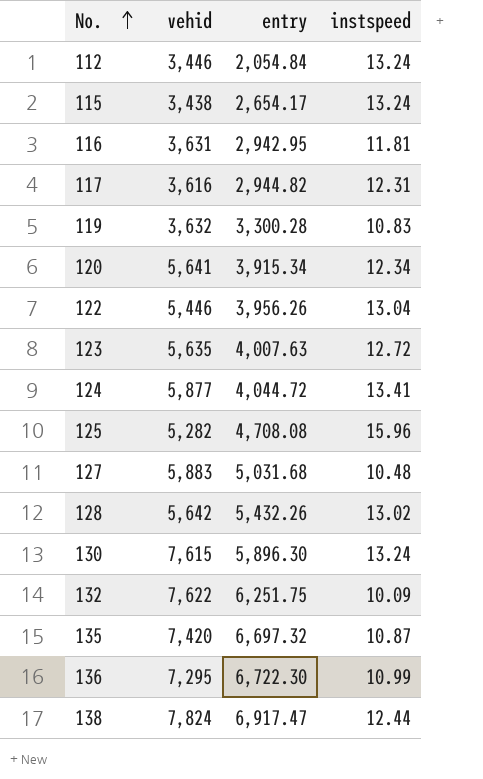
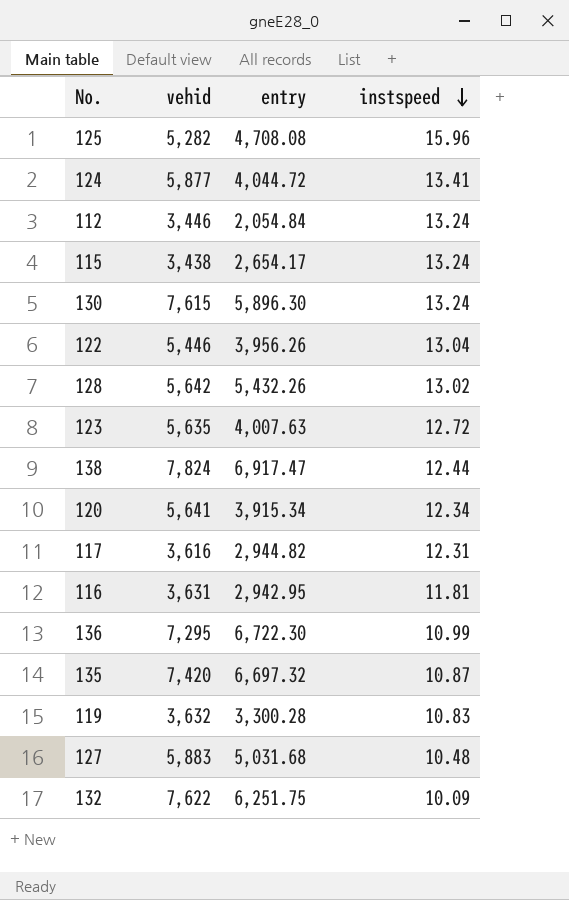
row order: No. ascending -> instspeed descending

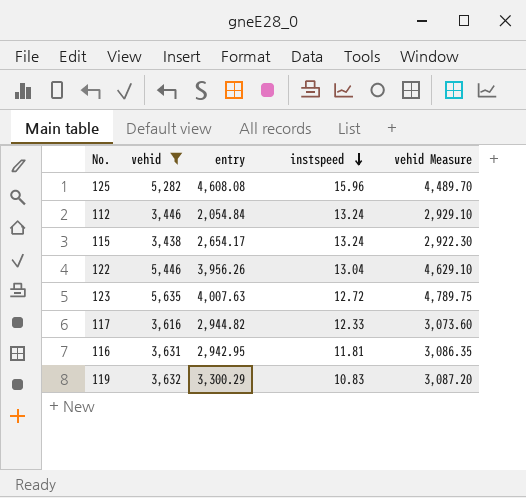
filter: none -> vehid <= 5,635
column vehid Measure | formula: none -> [vehid] * 0.85
125 | entry: 4,708.08 -> 4,608.08
117 | instspeed: 12.31 -> 12.33
119 | entry: 3,300.28 -> 3,300.29

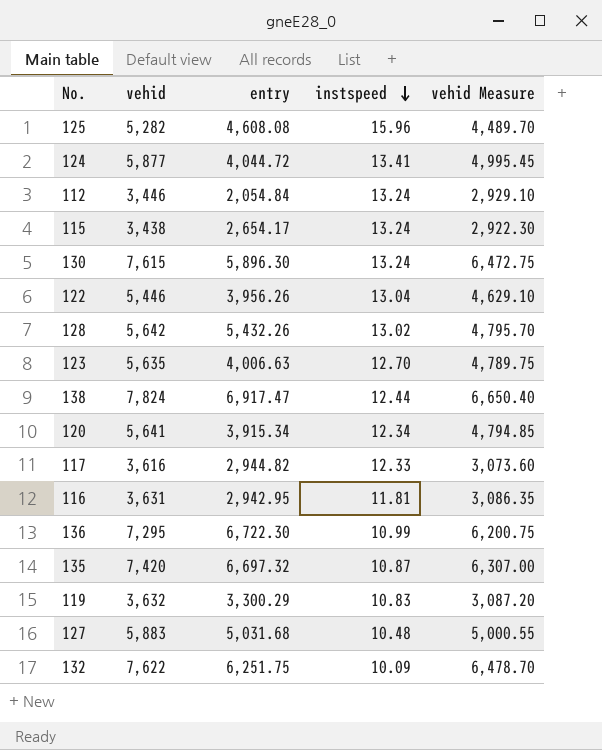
filter: vehid <= 5,635 -> none
123 | entry: 4,007.63 -> 4,006.63
123 | instspeed: 12.72 -> 12.70

